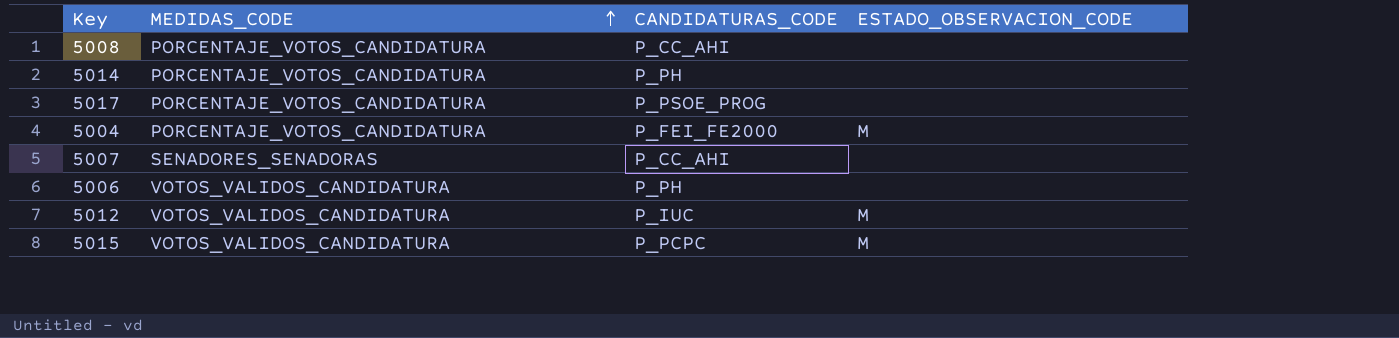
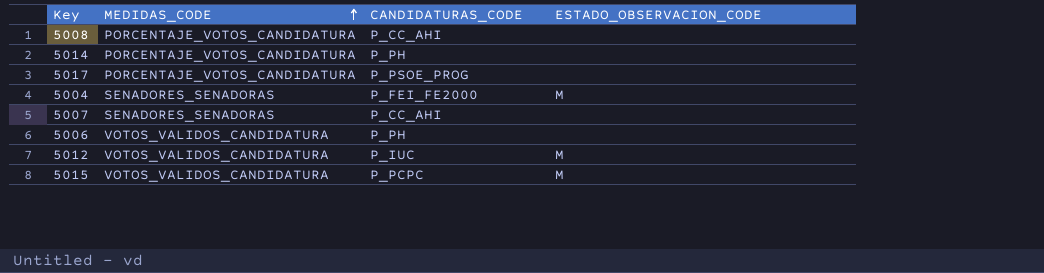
5004 | MEDIDAS_CODE: PORCENTAJE_VOTOS_CANDIDATURA -> SENADORES_SENADORAS

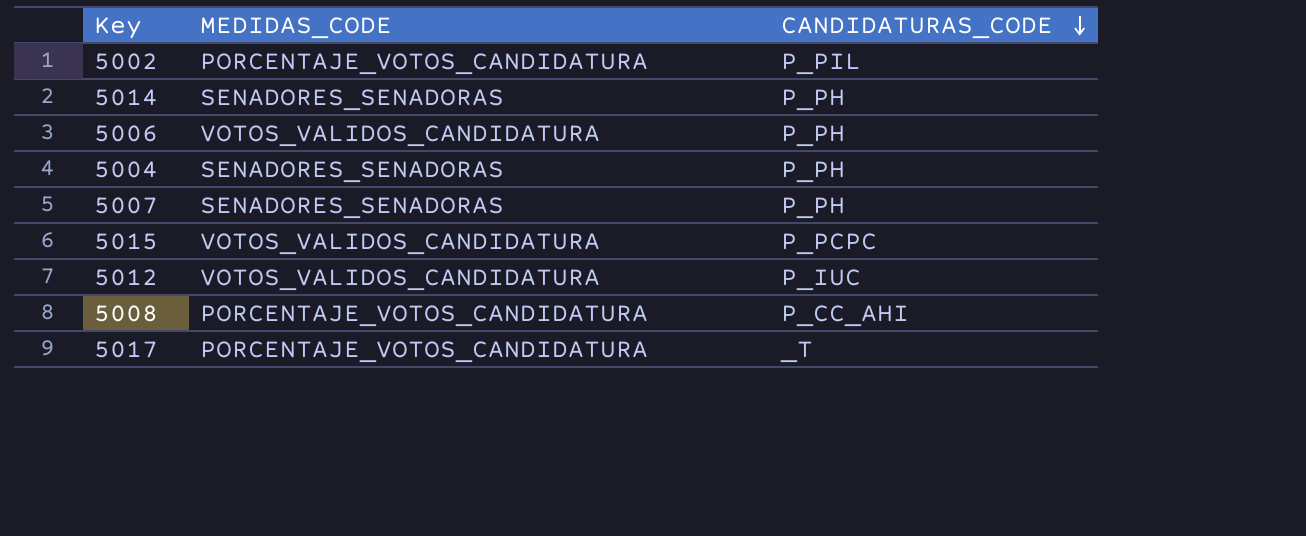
row order: MEDIDAS_CODE ascending -> CANDIDATURAS_CODE descending
column ESTADO_OBSERVACION_CODE | position: 4 -> none
row 5002: none -> PORCENTAJE_VOTOS_CANDIDATURA | P_PIL
5014 | MEDIDAS_CODE: PORCENTAJE_VOTOS_CANDIDATURA -> SENADORES_SENADORAS
5004 | CANDIDATURAS_CODE: P_FEI_FE2000 -> P_PH
5007 | CANDIDATURAS_CODE: P_CC_AHI -> P_PH
5017 | CANDIDATURAS_CODE: P_PSOE_PROG -> _T

